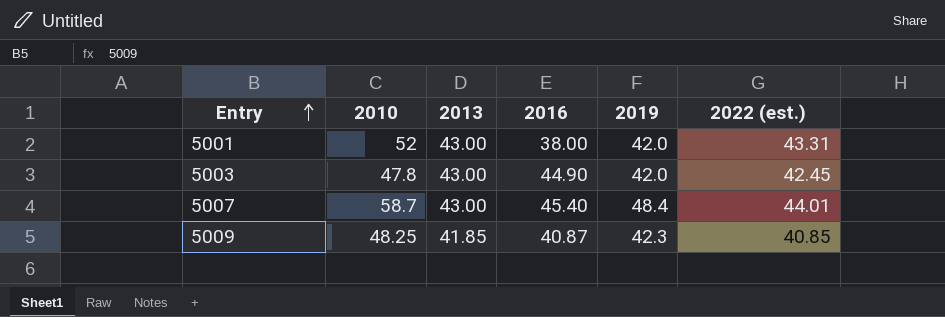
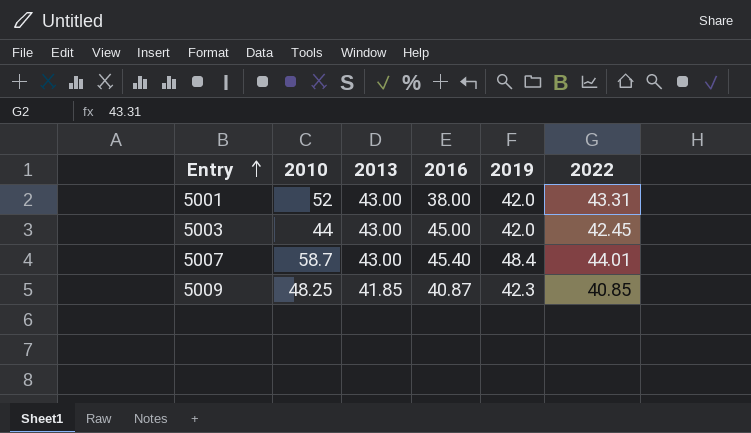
column name: 2022 (est.) -> 2022
5003 | 2010: 47.8 -> 44
5003 | 2016: 44.90 -> 45.00

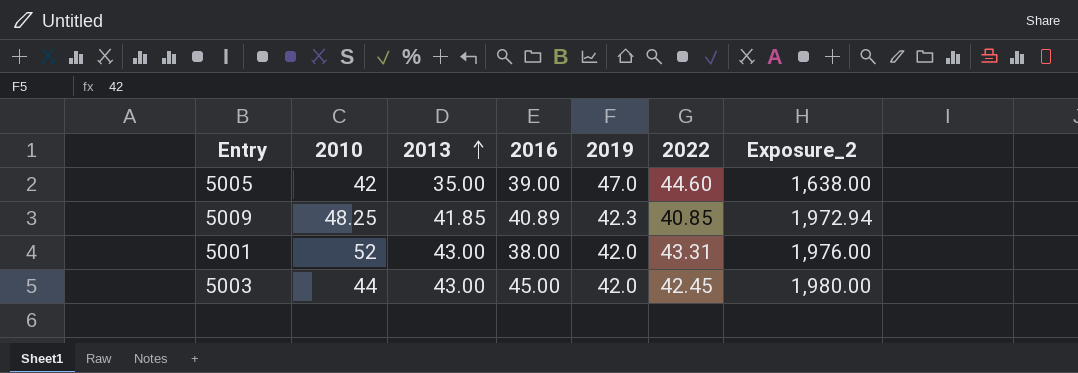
row order: Entry ascending -> 2013 ascending
column Exposure_2 | formula: none -> [2010] * [2016]
row 5007: 58.7 | 43.00 | 45.40 | 48.4 | 44.01 -> none
row 5005: none -> 42 | 35.00 | 39.00 | 47.0 | 44.60 | 1,638.00
5009 | 2016: 40.87 -> 40.89

